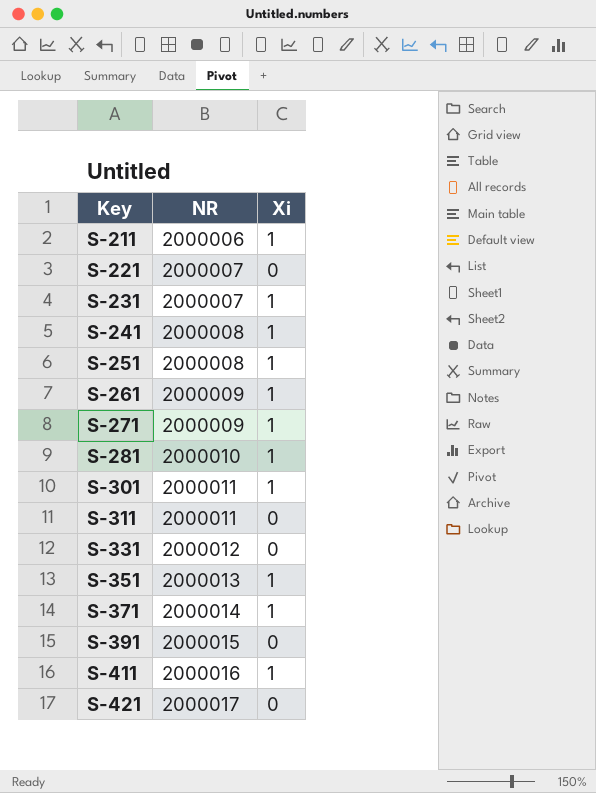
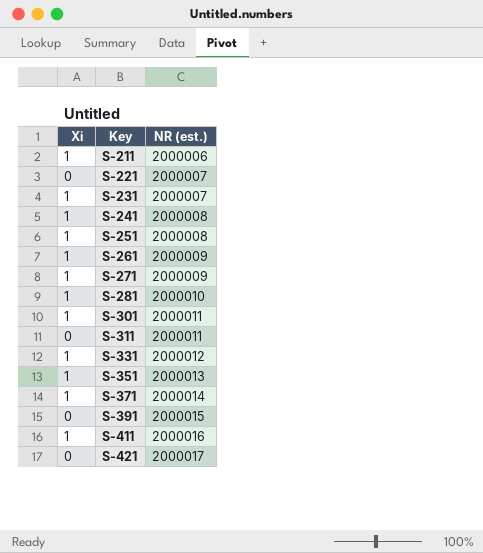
column Xi | position: 3 -> 1
column name: NR -> NR (est.)
S-331 | Xi: 0 -> 1

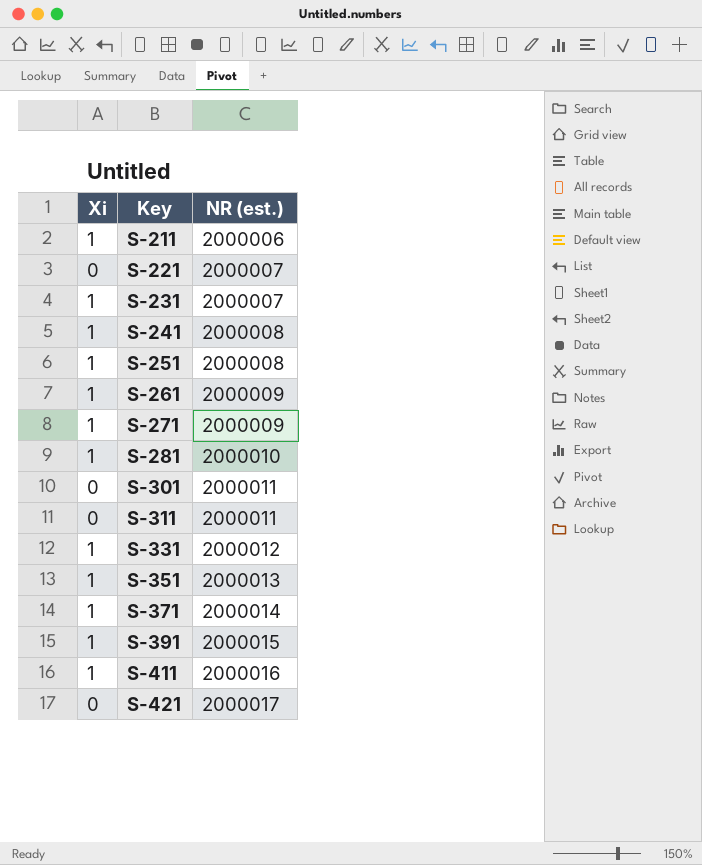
S-301 | Xi: 1 -> 0
S-391 | Xi: 0 -> 1

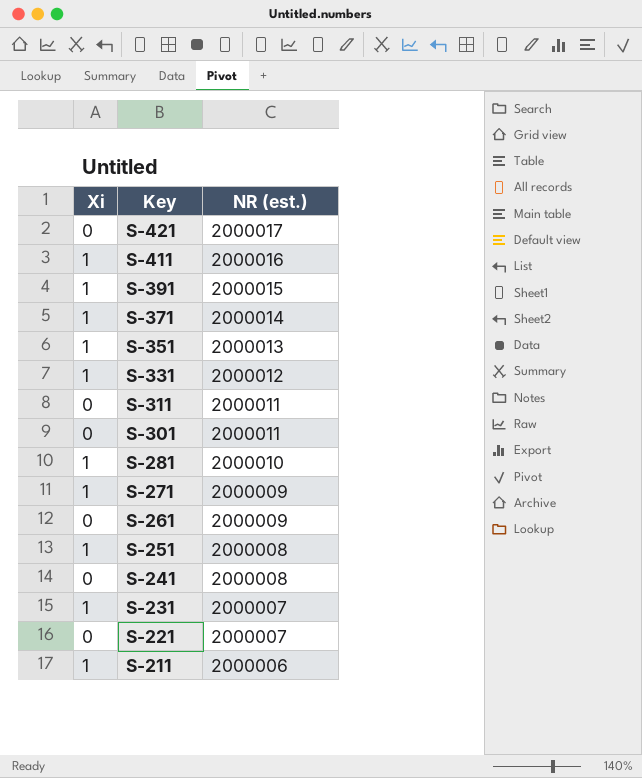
row order: Key ascending -> Key descending
S-261 | Xi: 1 -> 0
S-241 | Xi: 1 -> 0

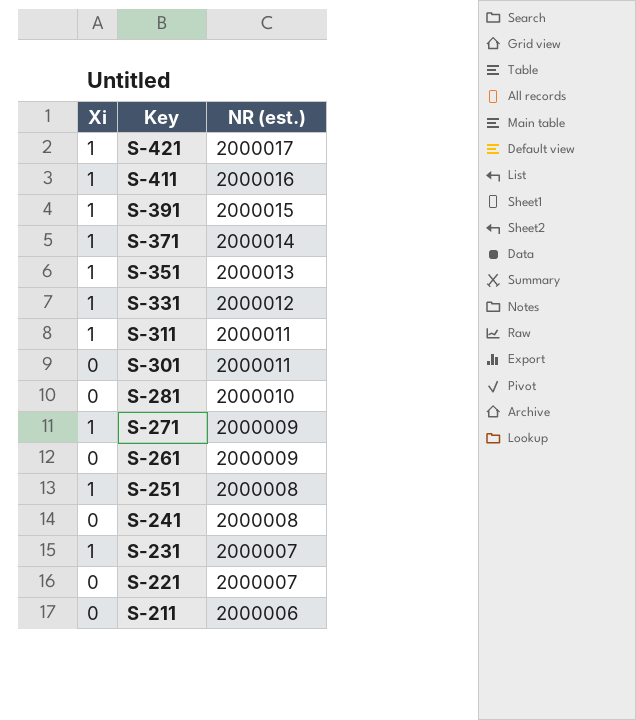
S-421 | Xi: 0 -> 1
S-311 | Xi: 0 -> 1
S-281 | Xi: 1 -> 0
S-211 | Xi: 1 -> 0

